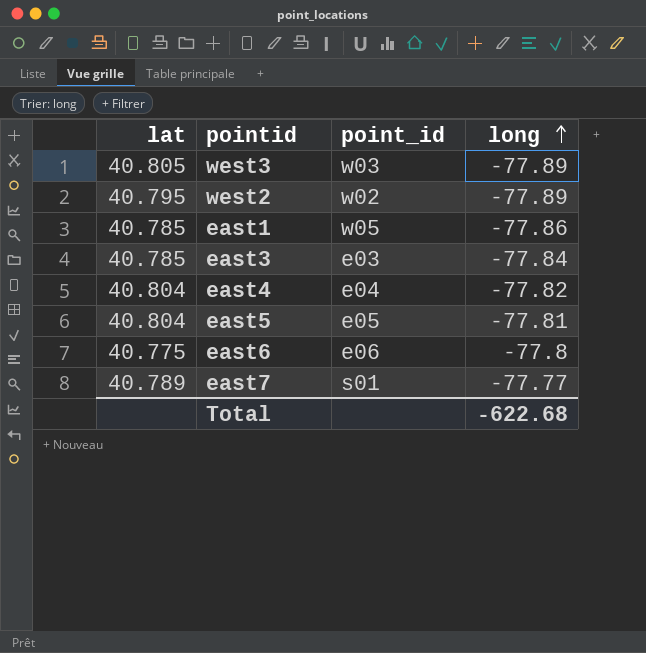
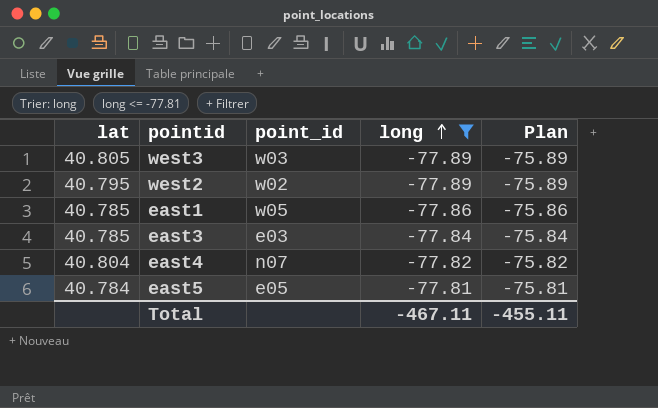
filter: none -> long <= -77.81
column Plan | formula: none -> [long] + 2
east4 | point_id: e04 -> n07
east5 | lat: 40.804 -> 40.784
Total | long: -622.68 -> -467.11

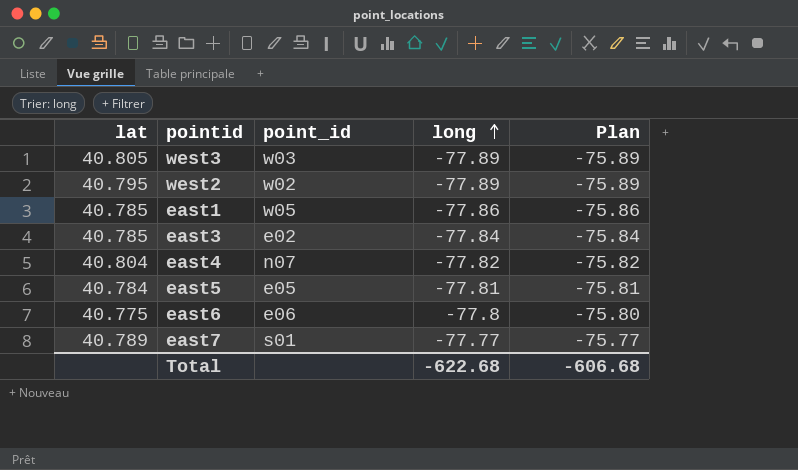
filter: long <= -77.81 -> none
east3 | point_id: e03 -> e02
Total | long: -467.11 -> -622.68
Total | Plan: -455.11 -> -606.68

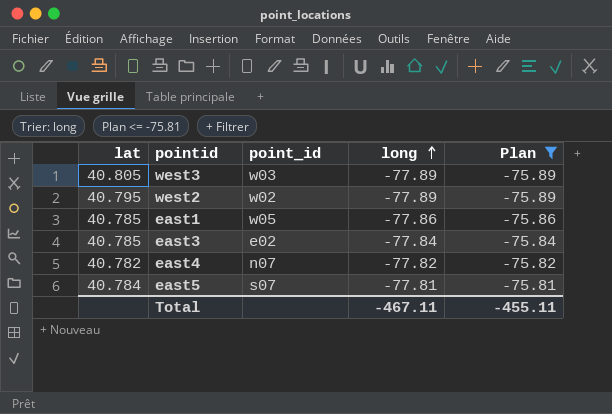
filter: none -> Plan <= -75.81
east4 | lat: 40.804 -> 40.782
east5 | point_id: e05 -> s07
Total | long: -622.68 -> -467.11
Total | Plan: -606.68 -> -455.11

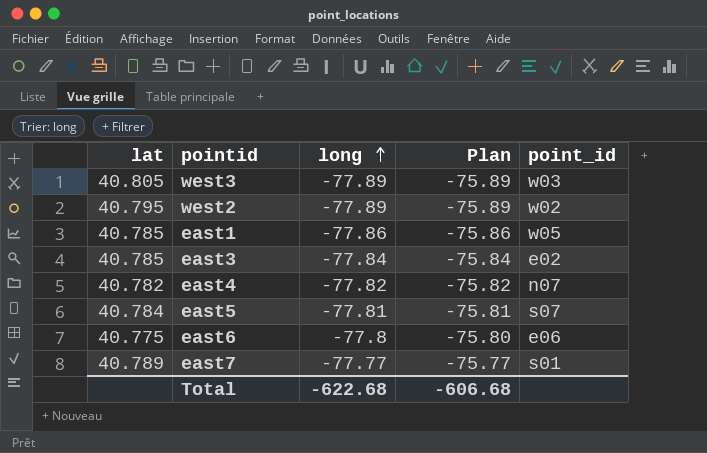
filter: Plan <= -75.81 -> none
column point_id | position: 3 -> 5
Total | long: -467.11 -> -622.68
Total | Plan: -455.11 -> -606.68

